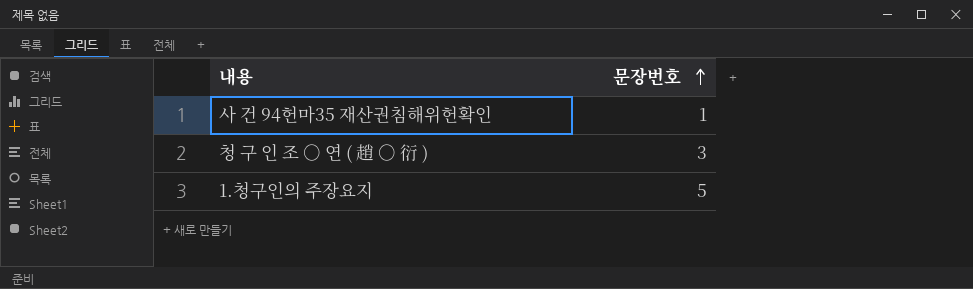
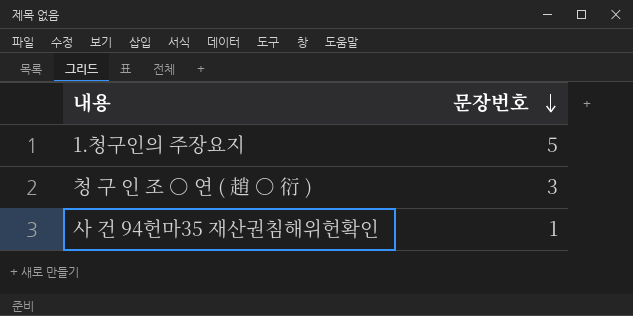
row order: 문장번호 ascending -> 문장번호 descending

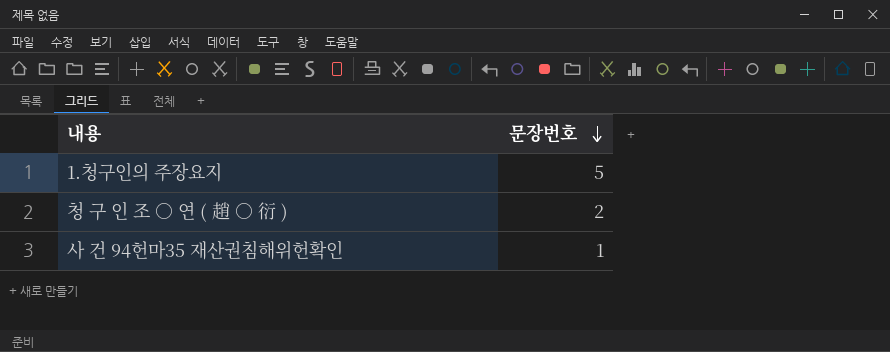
청 구 인 조 ○ 연 ( 趙 ○ 衍 ) | 문장번호: 3 -> 2

